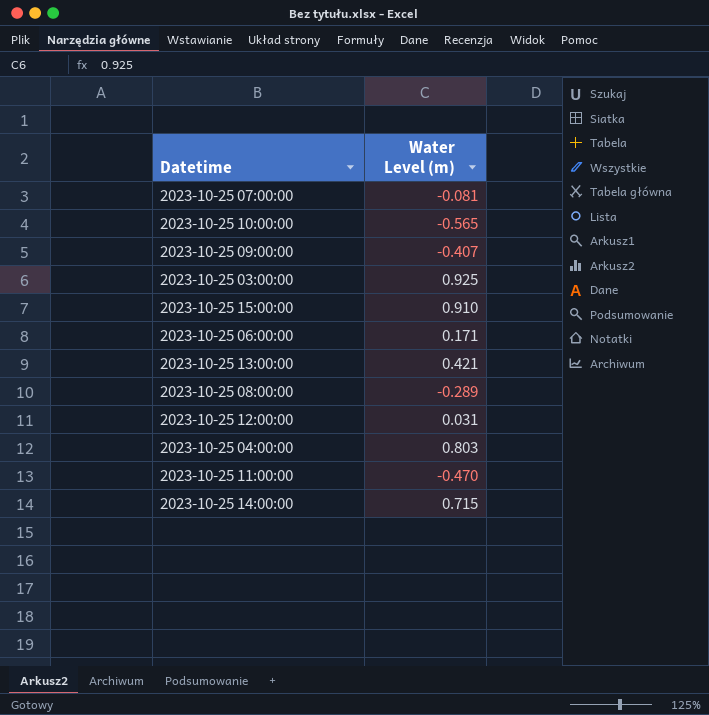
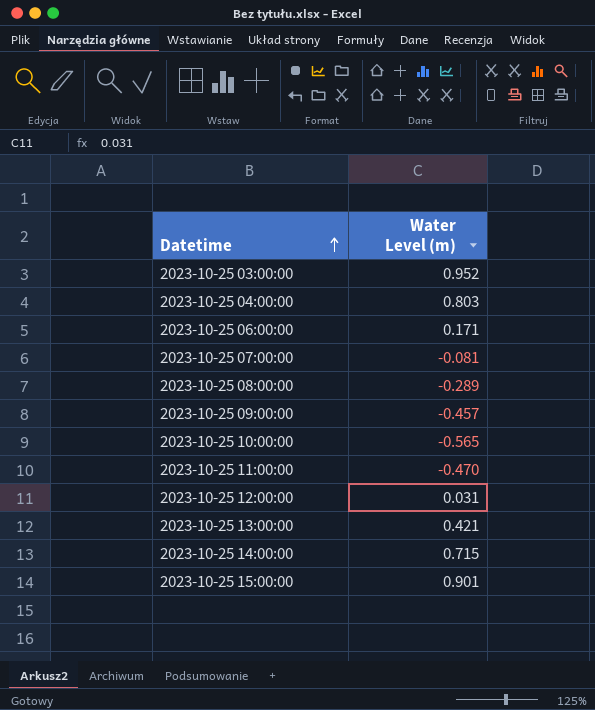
row order: none -> Datetime ascending
2023-10-25 03:00:00 | Water Level (m): 0.925 -> 0.952
2023-10-25 09:00:00 | Water Level (m): -0.407 -> -0.457
2023-10-25 15:00:00 | Water Level (m): 0.910 -> 0.901

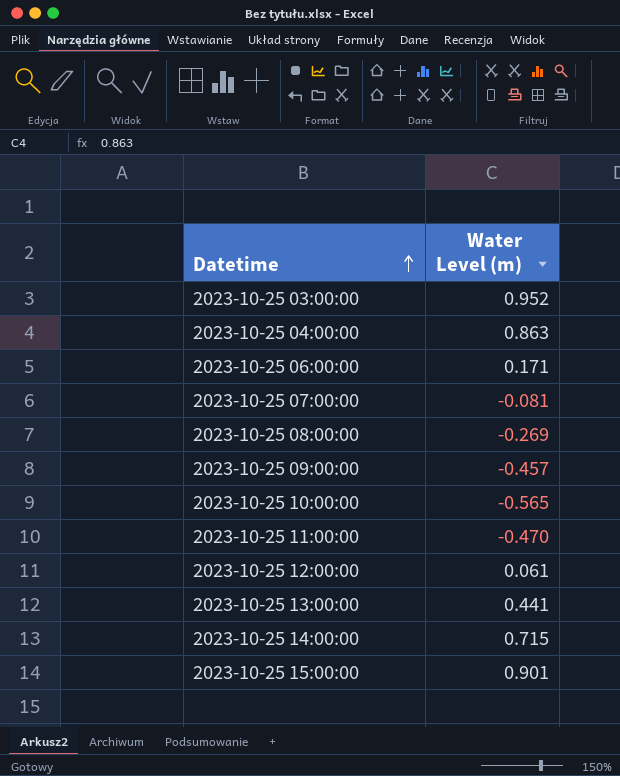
2023-10-25 04:00:00 | Water Level (m): 0.803 -> 0.863
2023-10-25 08:00:00 | Water Level (m): -0.289 -> -0.269
2023-10-25 12:00:00 | Water Level (m): 0.031 -> 0.061
2023-10-25 13:00:00 | Water Level (m): 0.421 -> 0.441

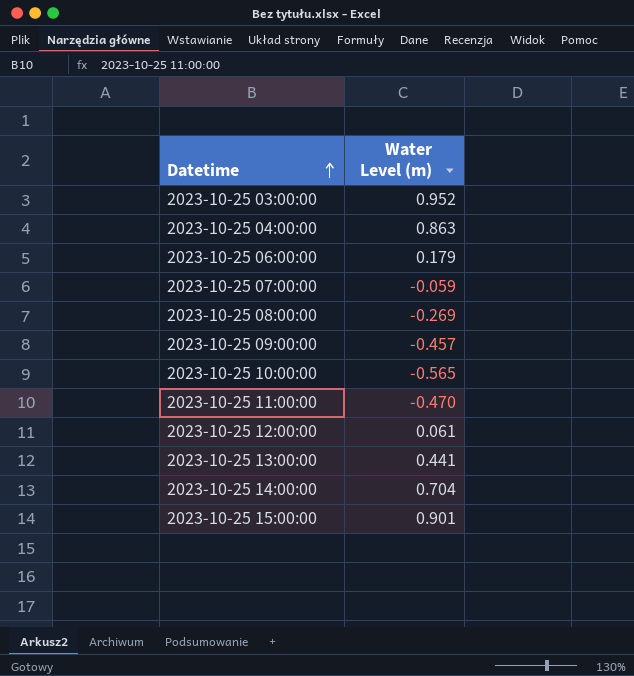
2023-10-25 06:00:00 | Water Level (m): 0.171 -> 0.179
2023-10-25 07:00:00 | Water Level (m): -0.081 -> -0.059
2023-10-25 14:00:00 | Water Level (m): 0.715 -> 0.704

